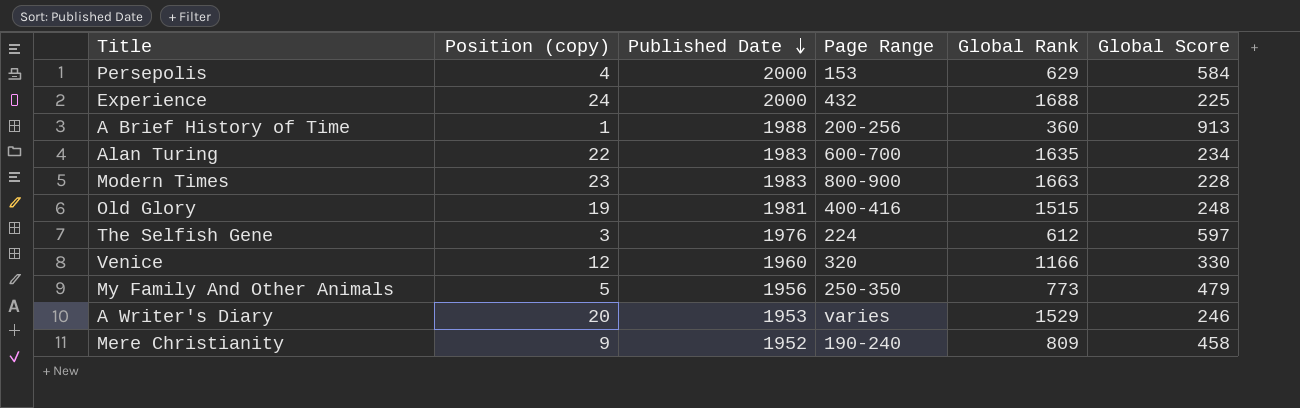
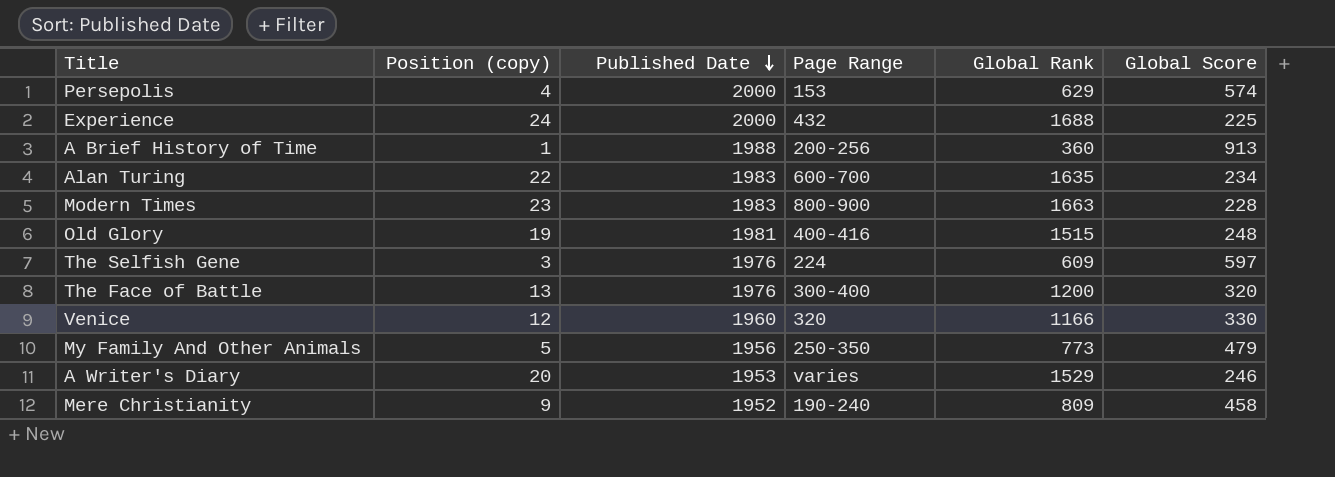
Persepolis | Global Score: 584 -> 574
The Selfish Gene | Global Rank: 612 -> 609
row The Face of Battle: none -> 13 | 1976 | 300-400 | 1200 | 320

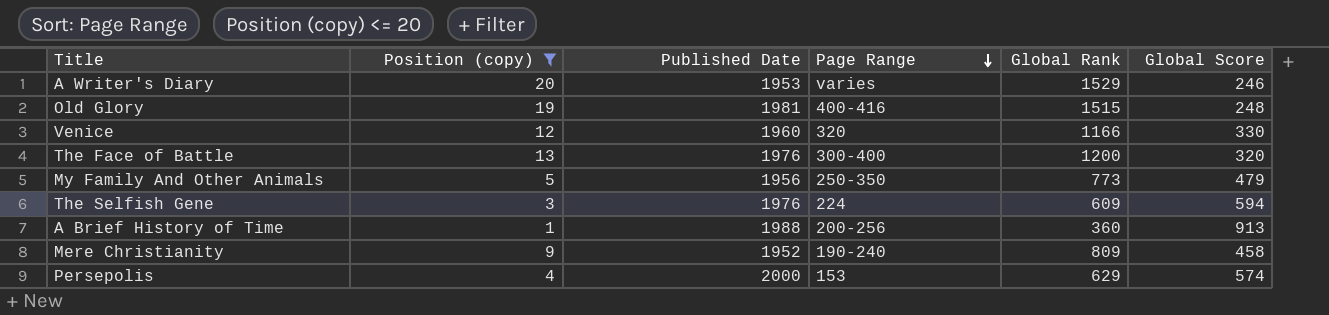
filter: none -> Position (copy) <= 20
row order: Published Date descending -> Page Range descending
The Selfish Gene | Global Score: 597 -> 594

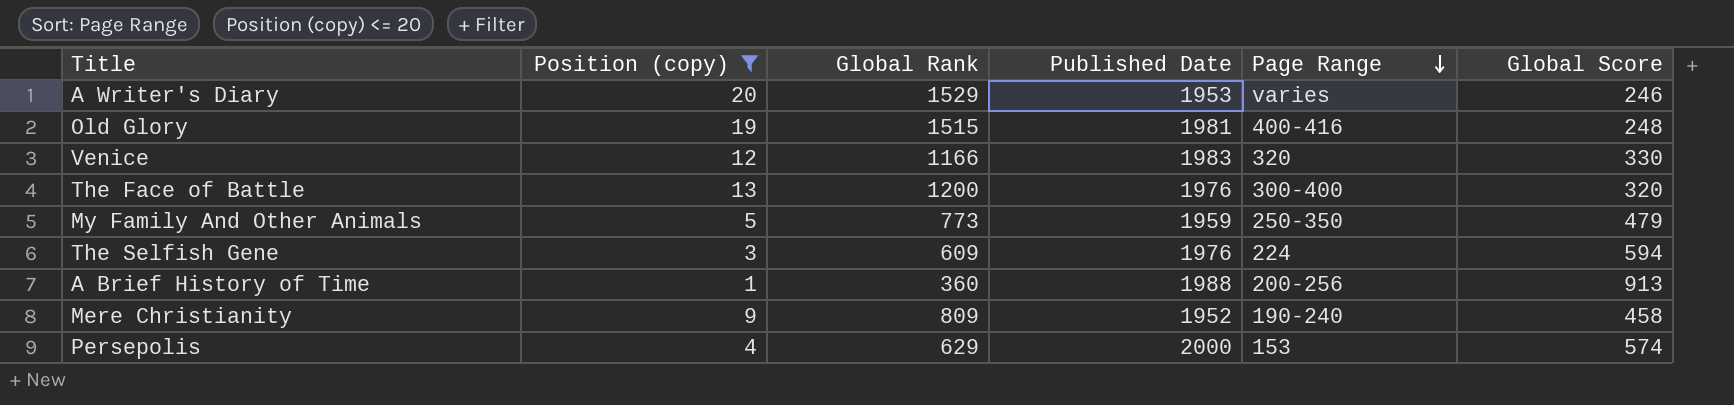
column Global Rank | position: 5 -> 3
Venice | Published Date: 1960 -> 1983
My Family And Other Animals | Published Date: 1956 -> 1959

